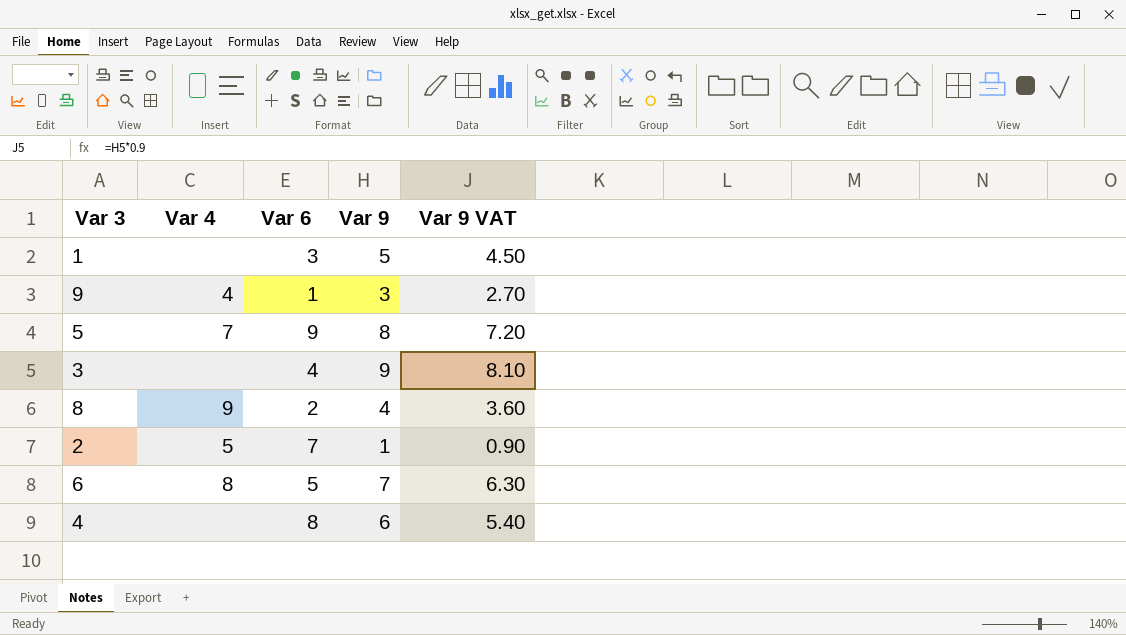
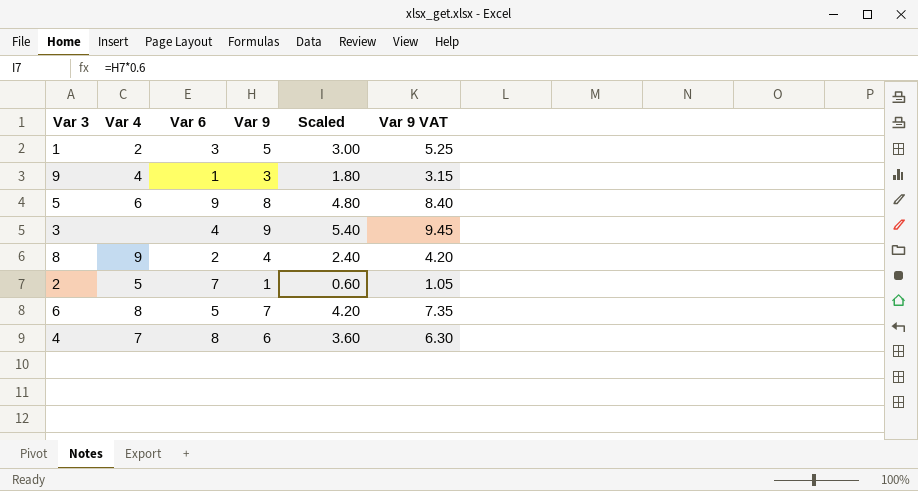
column Scaled | formula: none -> [Var 9] * 0.6
column Var 9 VAT | formula: [Var 9] * 0.9 -> [Var 9] * 1.05
1 | Var 4: none -> 2
5 | Var 4: 7 -> 6
4 | Var 4: none -> 7

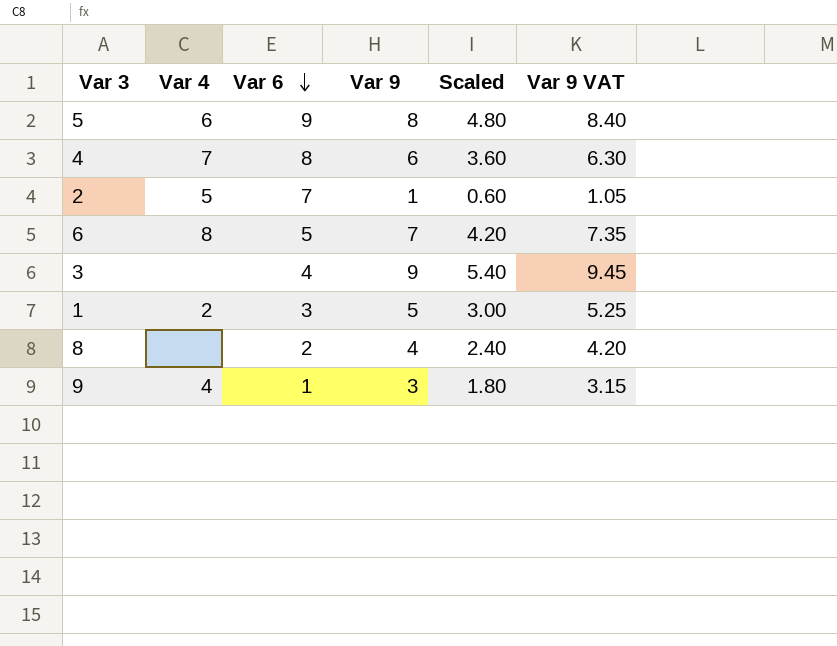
row order: none -> Var 6 descending
8 | Var 4: 9 -> none

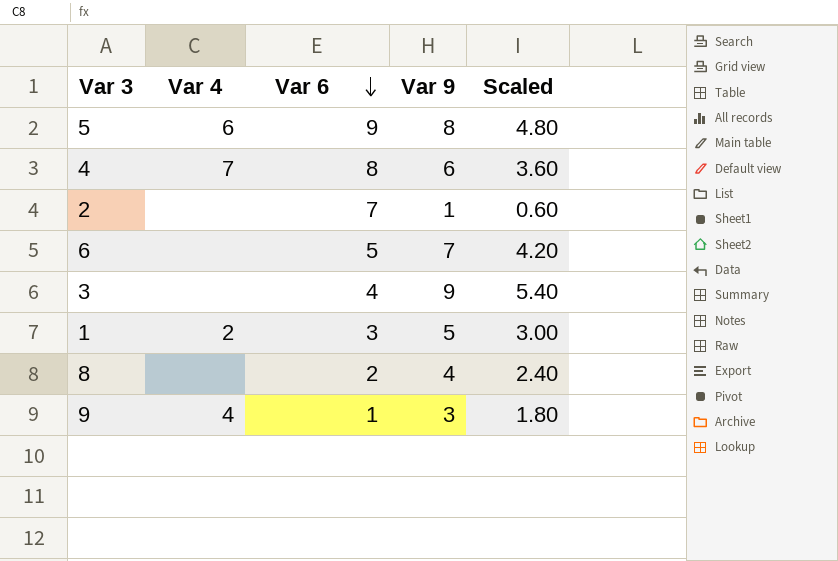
column Var 9 VAT | formula: [Var 9] * 1.05 -> none
2 | Var 4: 5 -> none
6 | Var 4: 8 -> none

